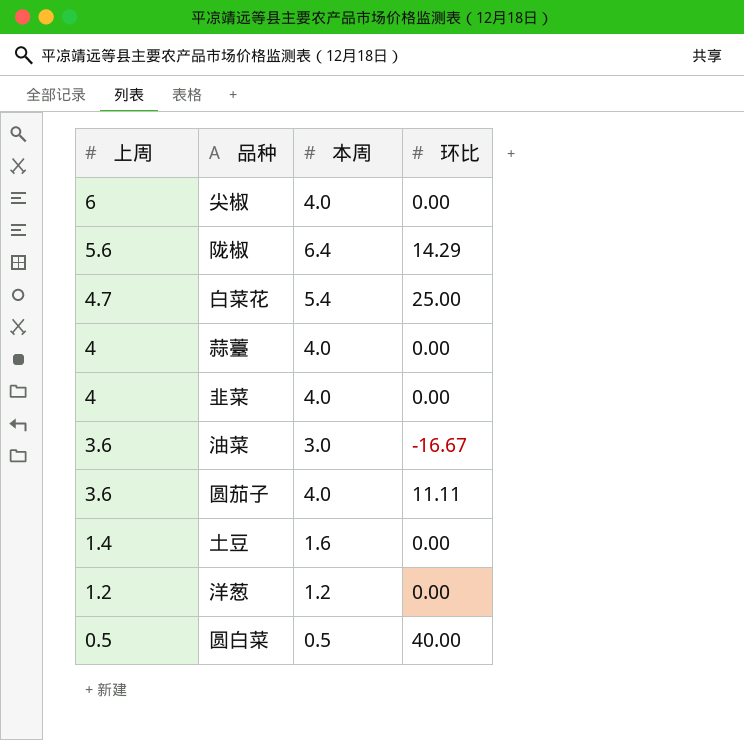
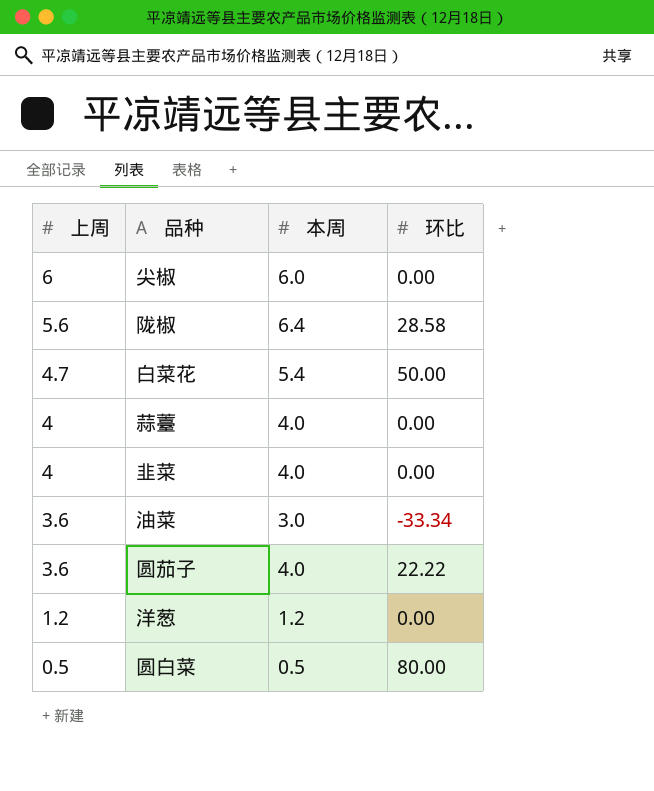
row 土豆: 1.4 | 1.6 | 0.00 -> none
尖椒 | 本周: 4.0 -> 6.0
陇椒 | 环比: 14.29 -> 28.58
白菜花 | 环比: 25.00 -> 50.00
油菜 | 环比: -16.67 -> -33.34
圆茄子 | 环比: 11.11 -> 22.22
圆白菜 | 环比: 40.00 -> 80.00

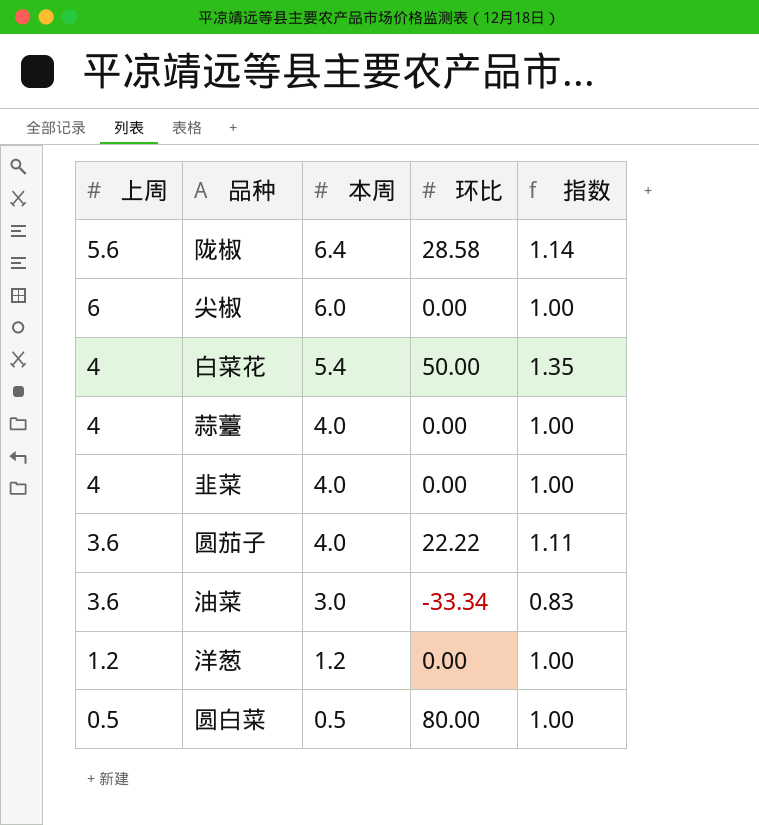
row order: 上周 descending -> 本周 descending
column 指数 | formula: none -> [本周] / [上周]
白菜花 | 上周: 4.7 -> 4

